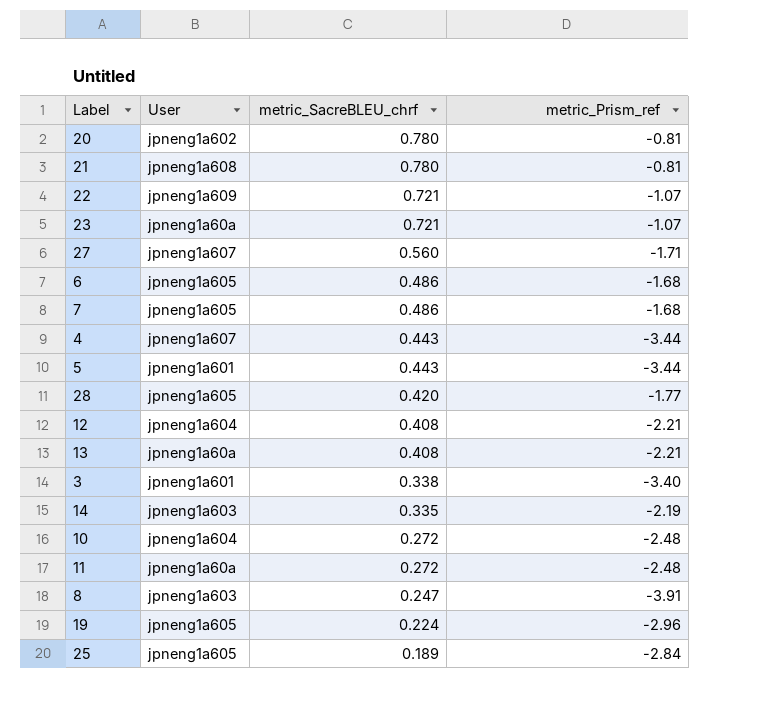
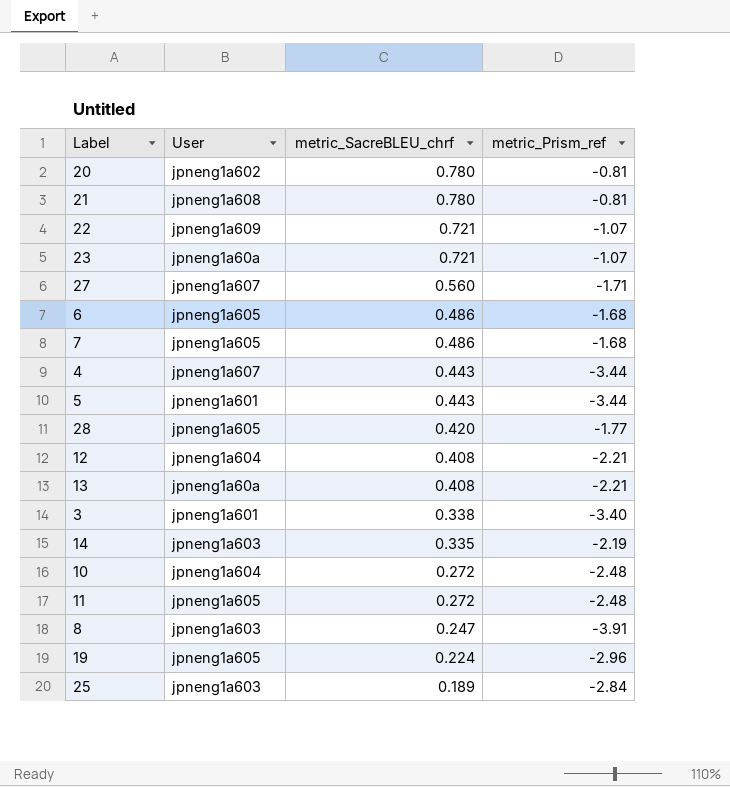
11 | User: jpneng1a60a -> jpneng1a605
25 | User: jpneng1a605 -> jpneng1a603

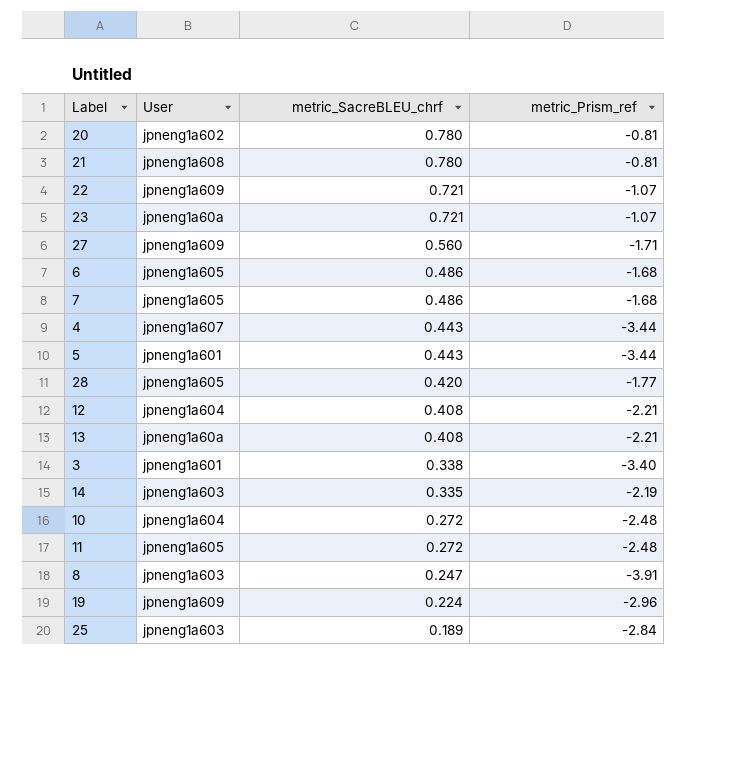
27 | User: jpneng1a607 -> jpneng1a609
19 | User: jpneng1a605 -> jpneng1a609

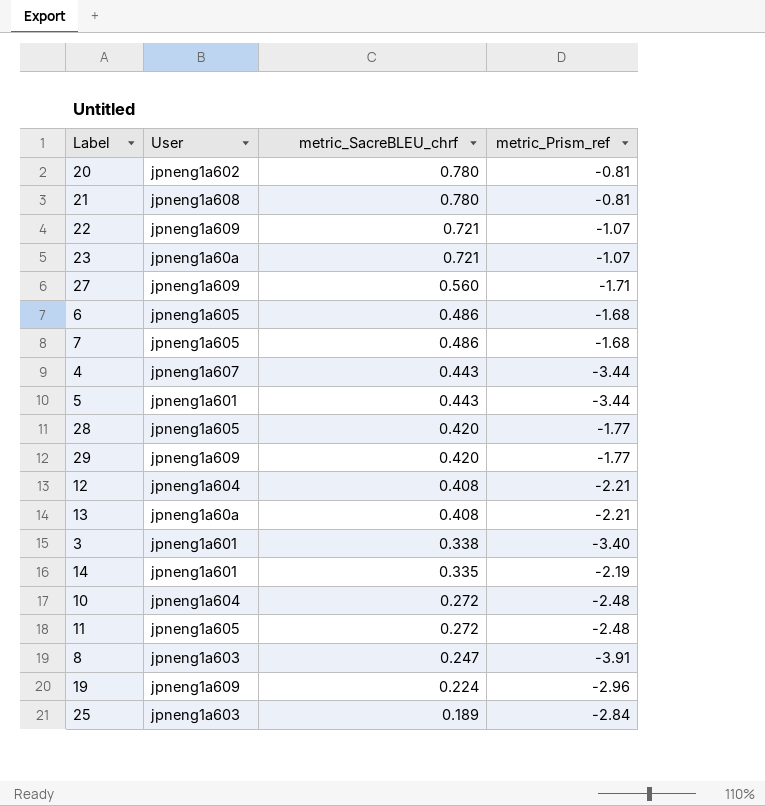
row 29: none -> jpneng1a609 | 0.420 | -1.77
14 | User: jpneng1a603 -> jpneng1a601

